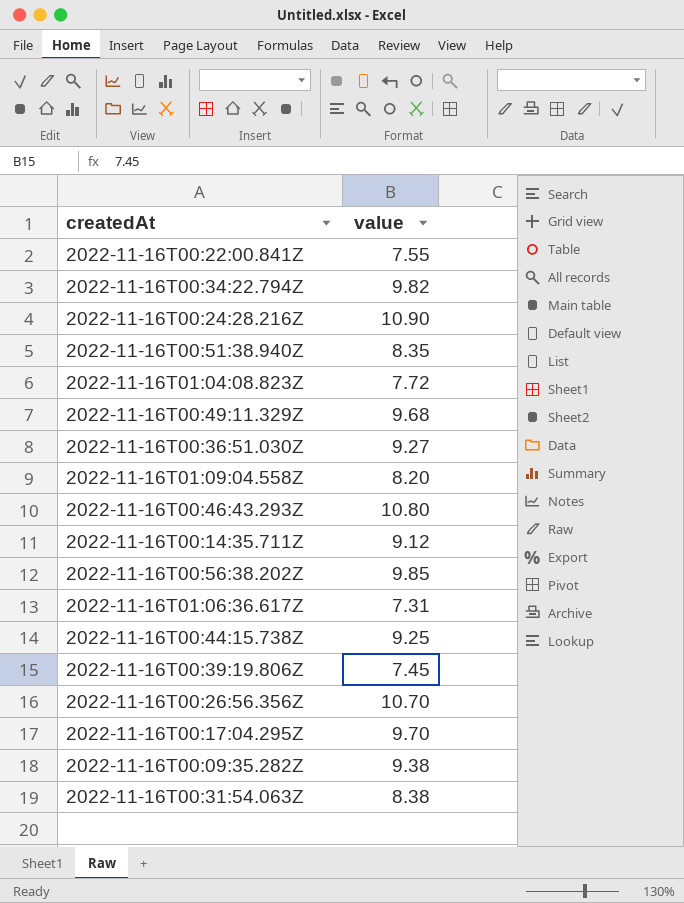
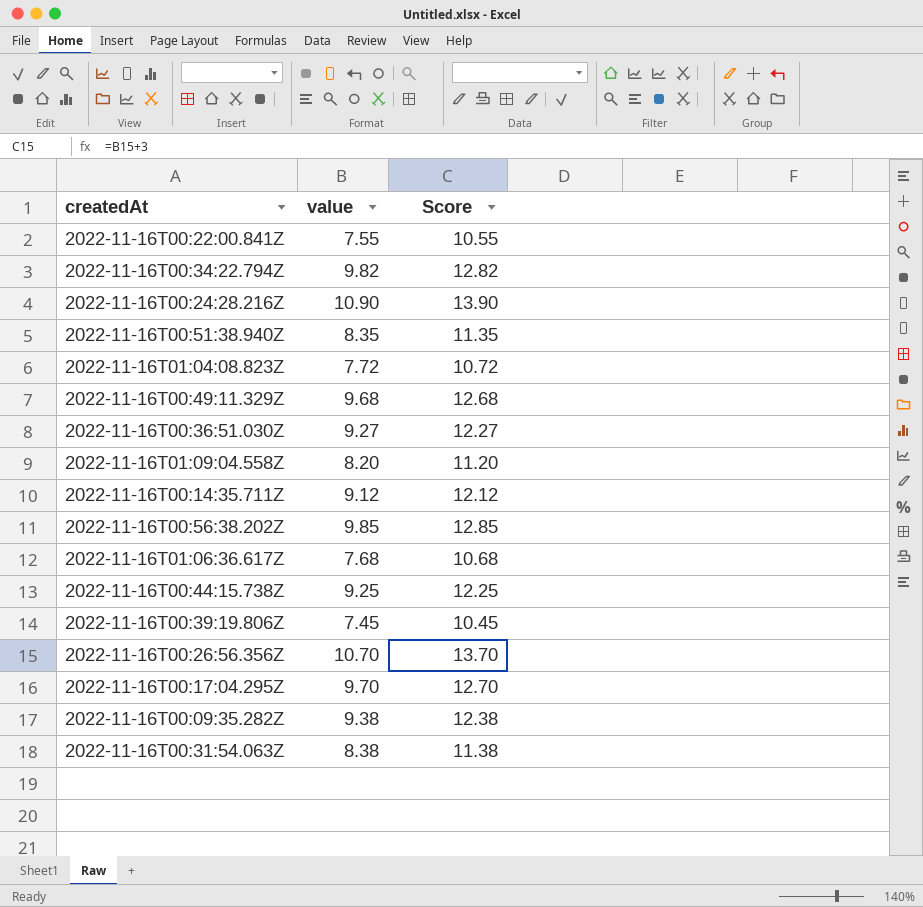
column Score | formula: none -> [value] + 3
row 2022-11-16T00:46:43.293Z: 10.80 -> none
2022-11-16T01:06:36.617Z | value: 7.31 -> 7.68

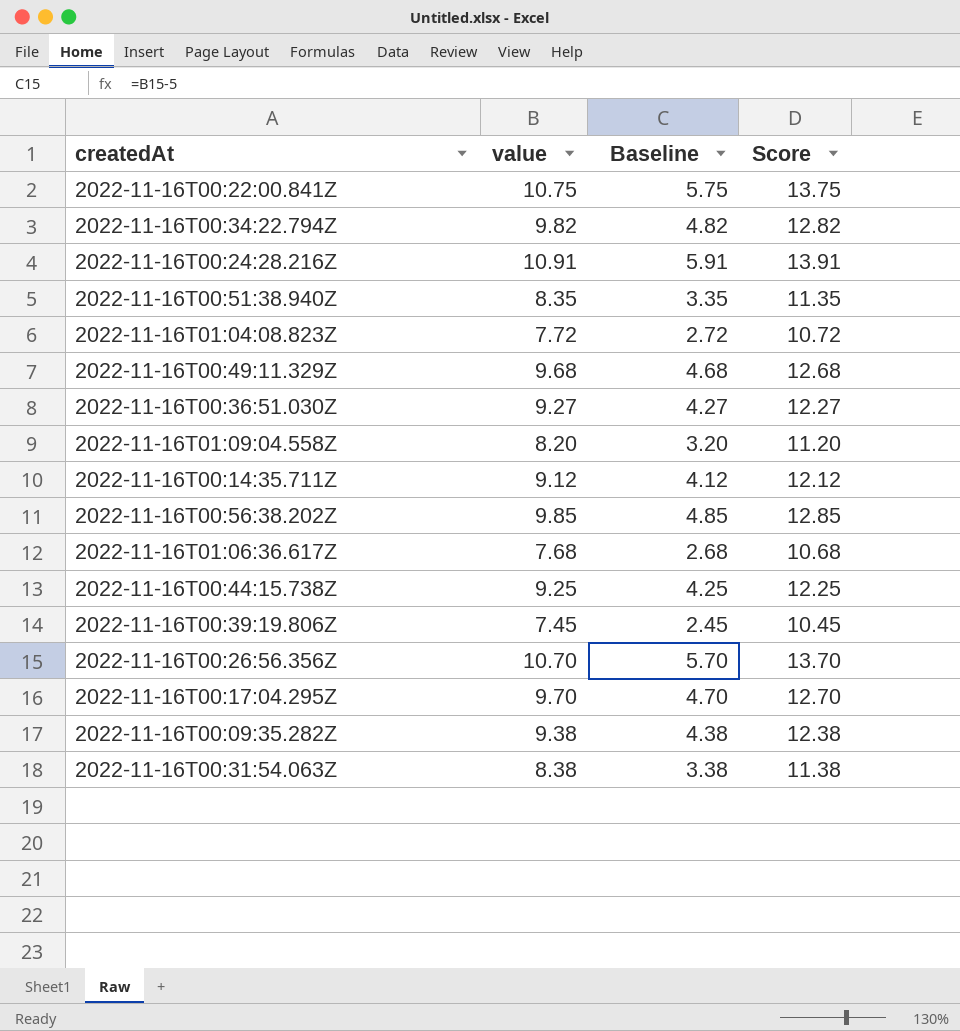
column Baseline | formula: none -> [value] - 5
2022-11-16T00:22:00.841Z | value: 7.55 -> 10.75
2022-11-16T00:22:00.841Z | Score: 10.55 -> 13.75
2022-11-16T00:24:28.216Z | value: 10.90 -> 10.91
2022-11-16T00:24:28.216Z | Score: 13.90 -> 13.91

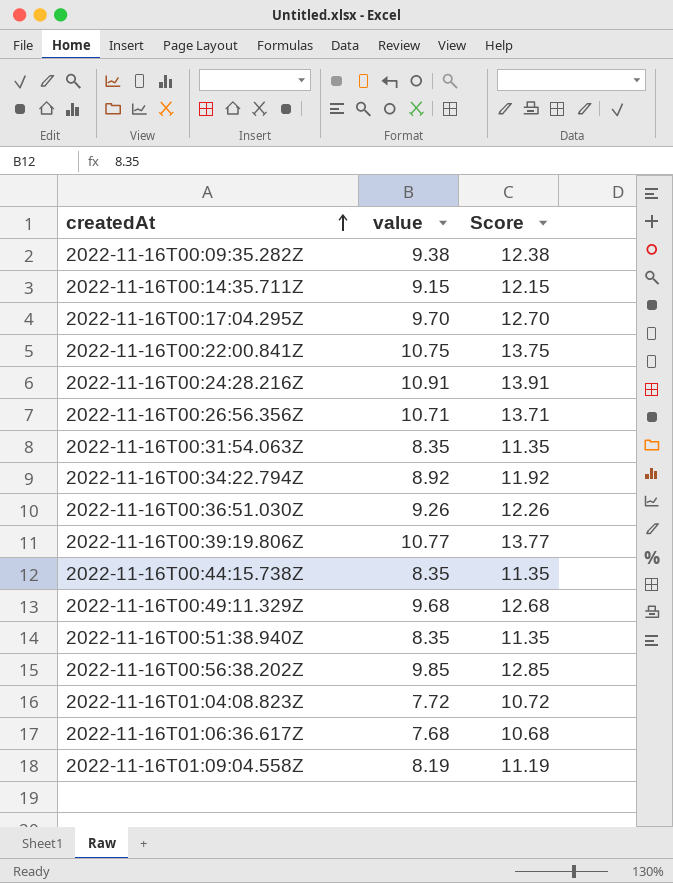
row order: none -> createdAt ascending
column Baseline | formula: [value] - 5 -> none
2022-11-16T00:14:35.711Z | value: 9.12 -> 9.15
2022-11-16T00:14:35.711Z | Score: 12.12 -> 12.15
2022-11-16T00:26:56.356Z | value: 10.70 -> 10.71
2022-11-16T00:26:56.356Z | Score: 13.70 -> 13.71
2022-11-16T00:31:54.063Z | value: 8.38 -> 8.35
2022-11-16T00:31:54.063Z | Score: 11.38 -> 11.35
2022-11-16T00:34:22.794Z | value: 9.82 -> 8.92
2022-11-16T00:34:22.794Z | Score: 12.82 -> 11.92
2022-11-16T00:36:51.030Z | value: 9.27 -> 9.26
2022-11-16T00:36:51.030Z | Score: 12.27 -> 12.26
2022-11-16T00:39:19.806Z | value: 7.45 -> 10.77
2022-11-16T00:39:19.806Z | Score: 10.45 -> 13.77
2022-11-16T00:44:15.738Z | value: 9.25 -> 8.35
2022-11-16T00:44:15.738Z | Score: 12.25 -> 11.35
2022-11-16T01:09:04.558Z | value: 8.20 -> 8.19
2022-11-16T01:09:04.558Z | Score: 11.20 -> 11.19

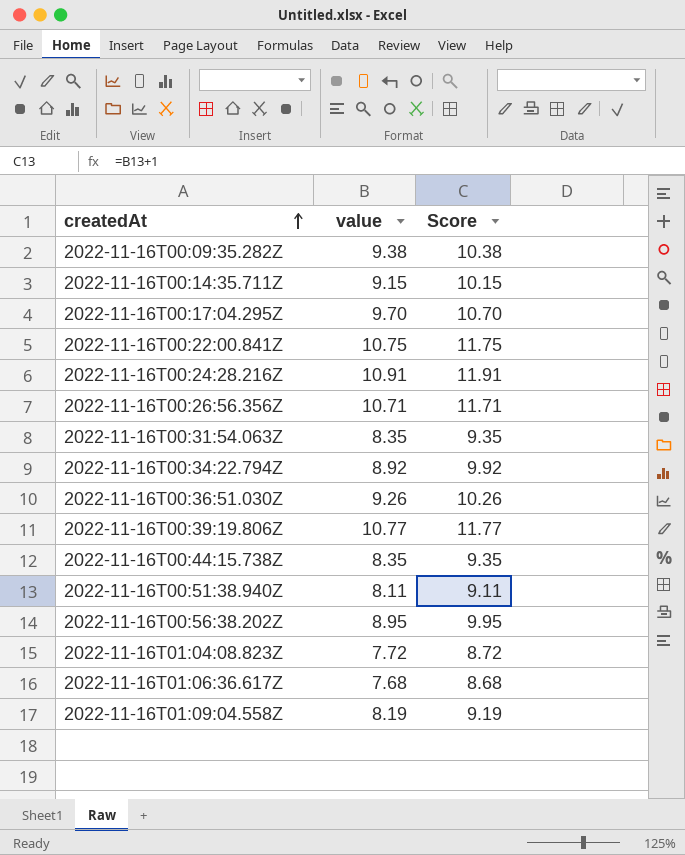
column Score | formula: [value] + 3 -> [value] + 1
row 2022-11-16T00:49:11.329Z: 9.68 | 12.68 -> none
2022-11-16T00:51:38.940Z | value: 8.35 -> 8.11
2022-11-16T00:56:38.202Z | value: 9.85 -> 8.95

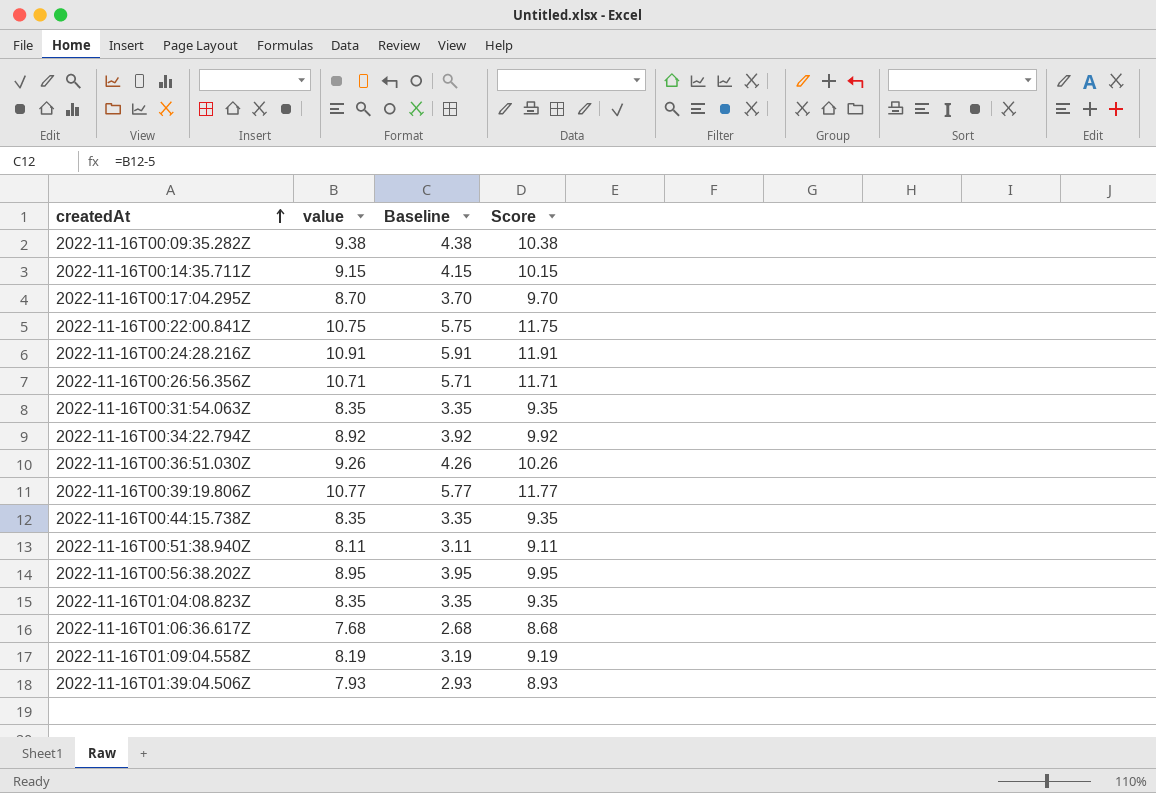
column Baseline | formula: none -> [value] - 5
2022-11-16T00:17:04.295Z | value: 9.70 -> 8.70
2022-11-16T00:17:04.295Z | Score: 10.70 -> 9.70
2022-11-16T01:04:08.823Z | value: 7.72 -> 8.35
2022-11-16T01:04:08.823Z | Score: 8.72 -> 9.35
row 2022-11-16T01:39:04.506Z: none -> 7.93 | 2.93 | 8.93

